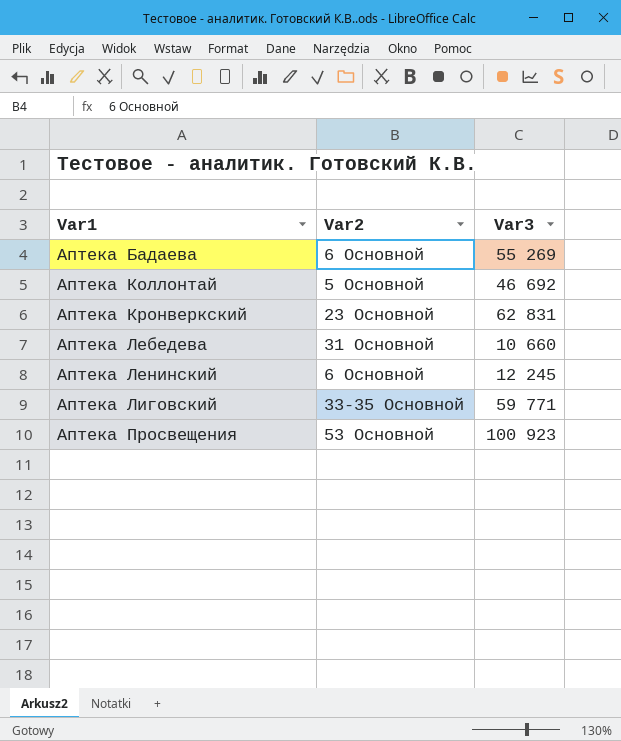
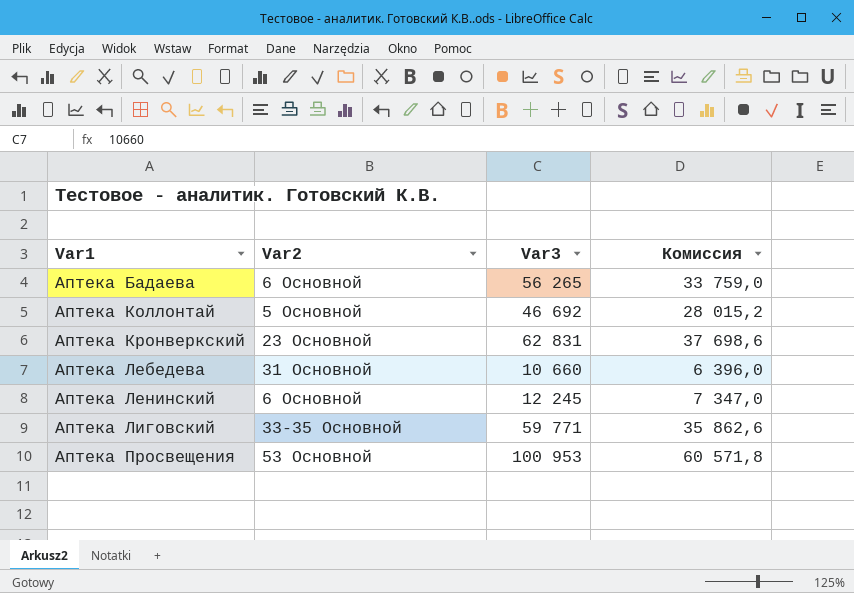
column Комиссия | formula: none -> [Var3] * 0,6
Аптека Бадаева | Var3: 55 269 -> 56 265
Аптека Просвещения | Var3: 100 923 -> 100 953

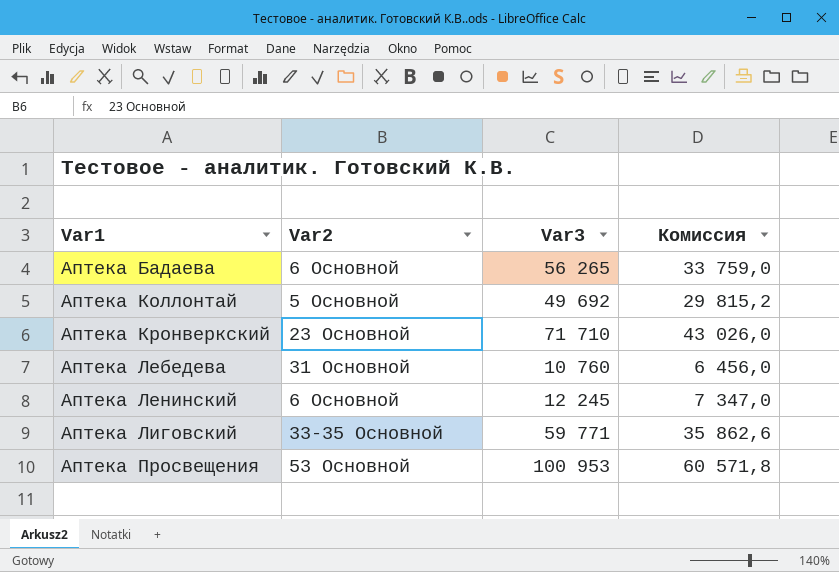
Аптека Коллонтай | Var3: 46 692 -> 49 692
Аптека Коллонтай | Комиссия: 28 015,2 -> 29 815,2
Аптека Кронверкский | Var3: 62 831 -> 71 710
Аптека Кронверкский | Комиссия: 37 698,6 -> 43 026,0
Аптека Лебедева | Var3: 10 660 -> 10 760
Аптека Лебедева | Комиссия: 6 396,0 -> 6 456,0

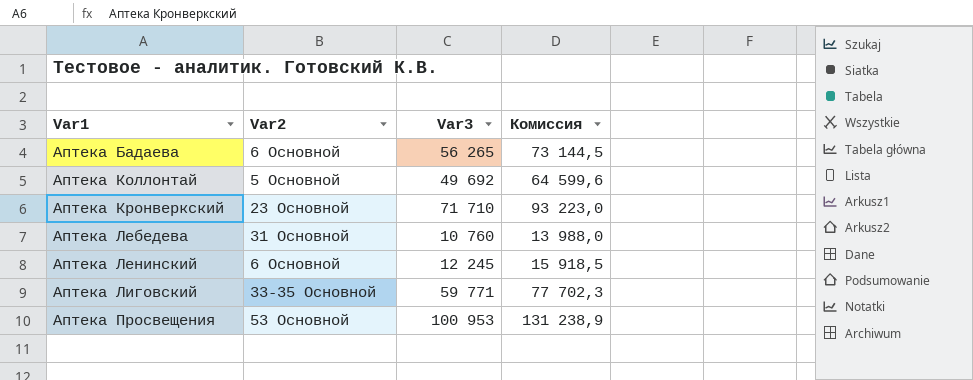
column Комиссия | formula: [Var3] * 0,6 -> [Var3] * 1,3

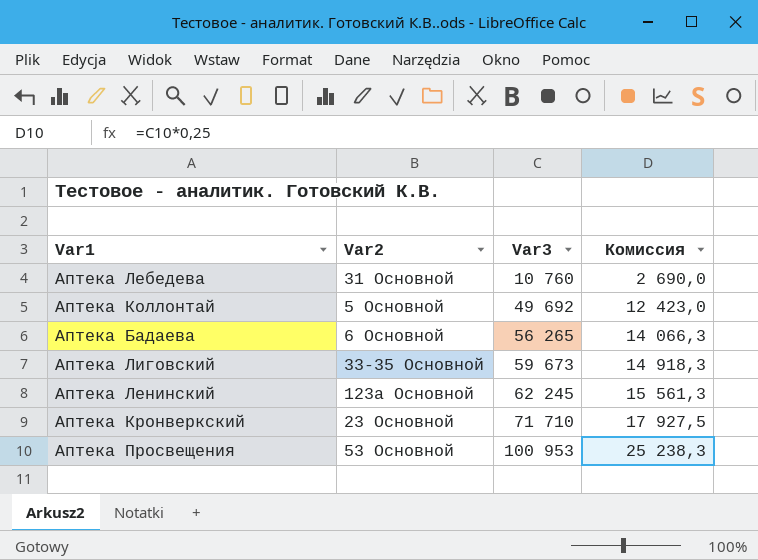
row order: Var1 ascending -> Var3 ascending
column Комиссия | formula: [Var3] * 1,3 -> [Var3] * 0,25
Аптека Лиговский | Var3: 59 771 -> 59 673
Аптека Ленинский | Var2: 6 Основной -> 123а Основной
Аптека Ленинский | Var3: 12 245 -> 62 245

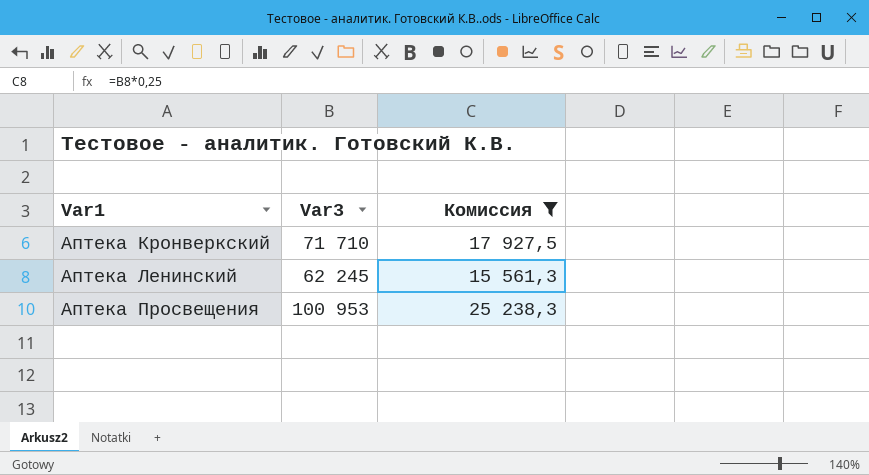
filter: none -> Комиссия >= 15 561,3
row order: Var3 ascending -> Var1 ascending
column Var2 | position: 2 -> none

